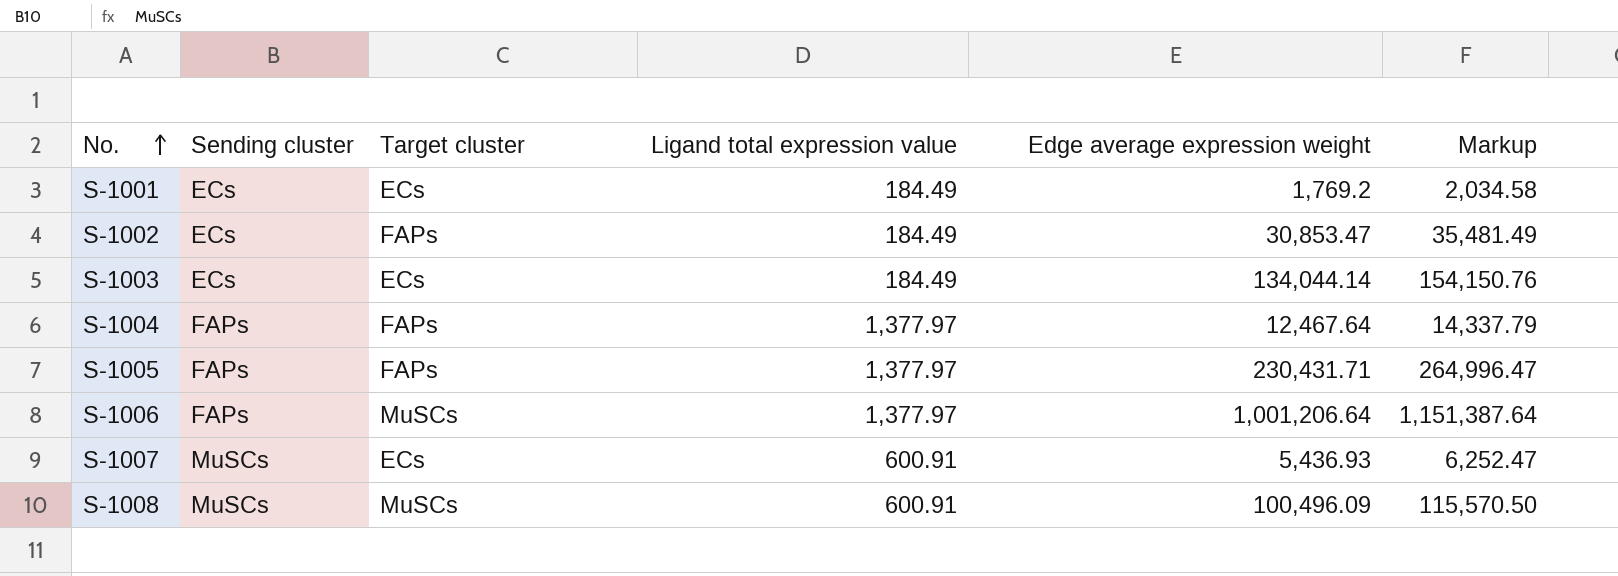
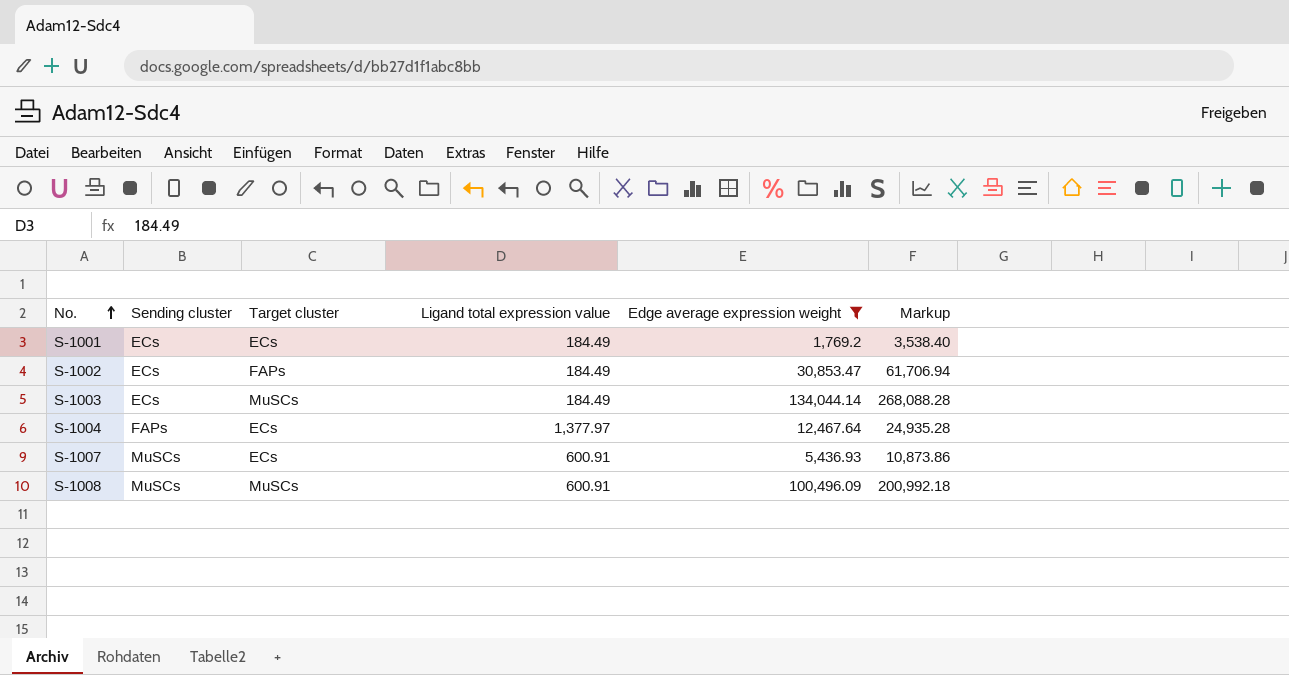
filter: none -> Edge average expression weight <= 134,044.14
column Markup | formula: [Edge average expression weight] * 1.15 -> [Edge average expression weight] * 2
S-1003 | Target cluster: ECs -> MuSCs
S-1004 | Target cluster: FAPs -> ECs

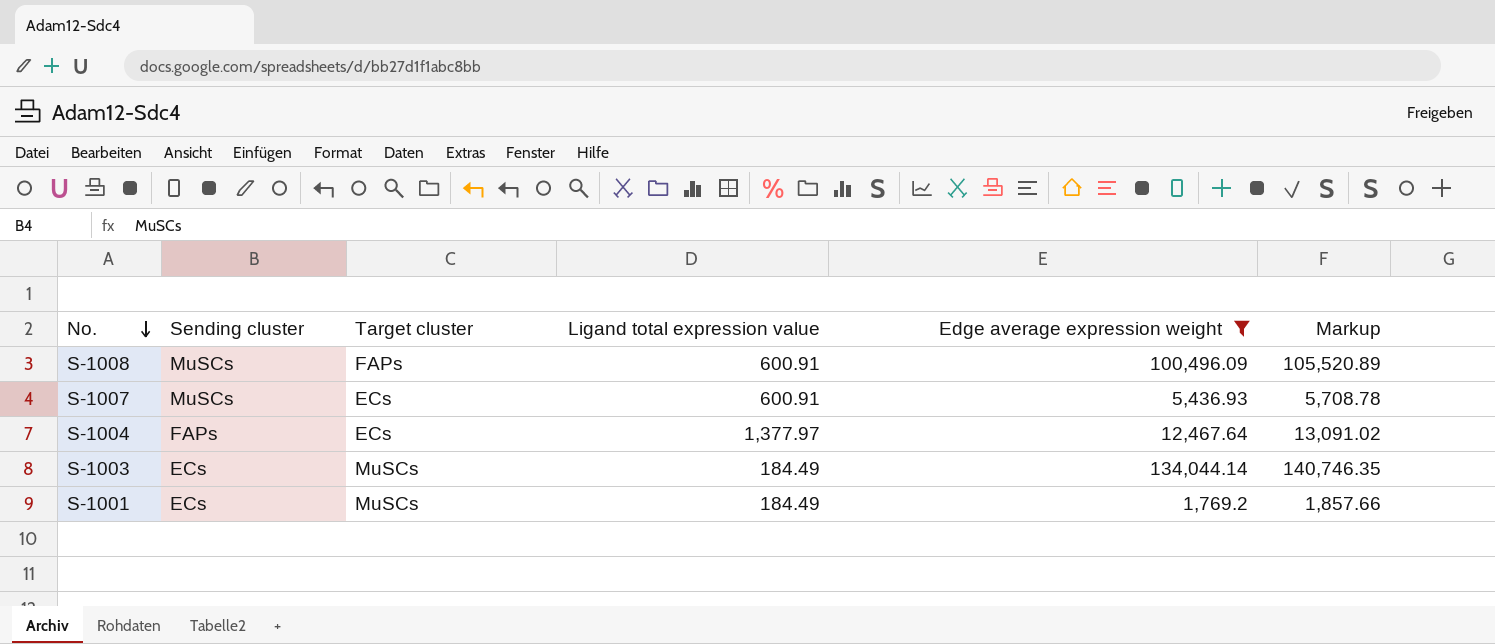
row order: No. ascending -> No. descending
column Markup | formula: [Edge average expression weight] * 2 -> [Edge average expression weight] * 1.05
row S-1002: ECs | FAPs | 184.49 | 30,853.47 | 61,706.94 -> none
S-1008 | Target cluster: MuSCs -> FAPs
S-1001 | Target cluster: ECs -> MuSCs

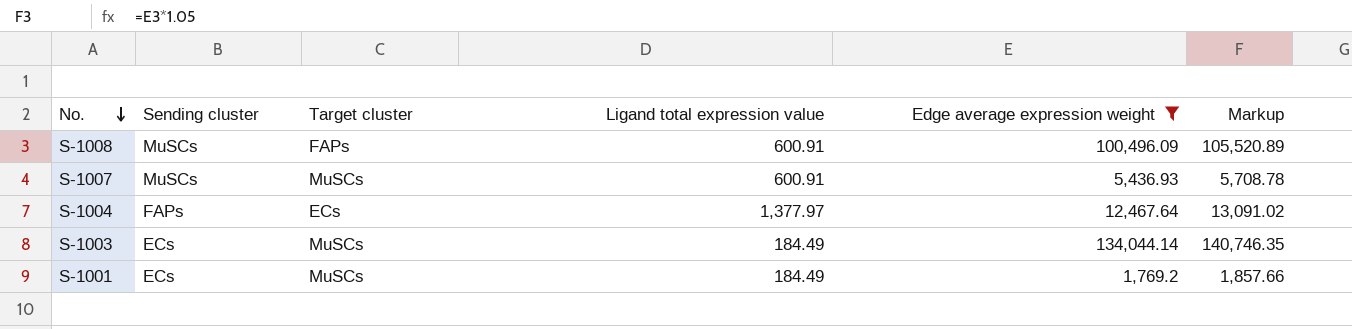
S-1007 | Target cluster: ECs -> MuSCs

